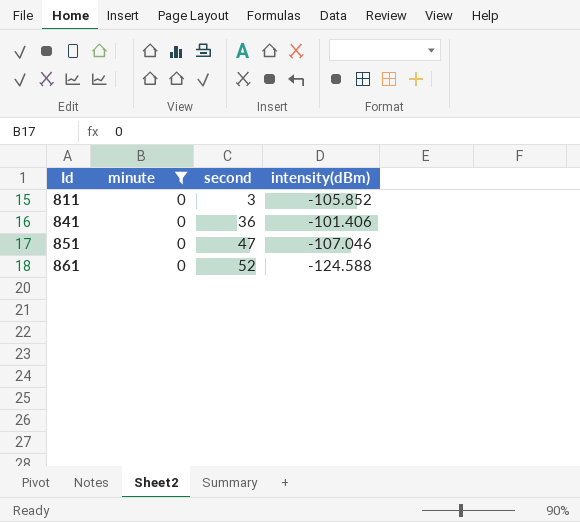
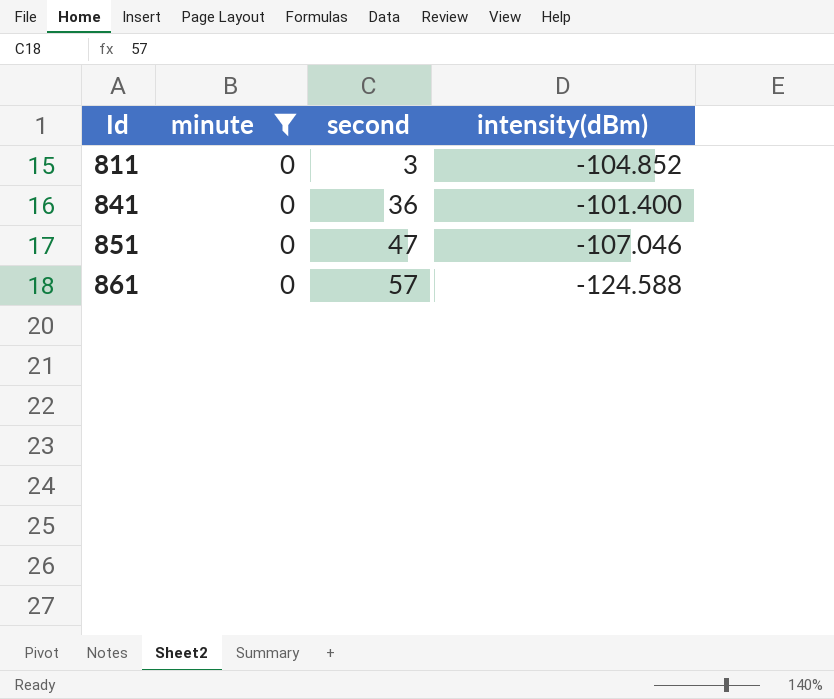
811 | intensity(dBm): -105.852 -> -104.852
841 | intensity(dBm): -101.406 -> -101.400
861 | second: 52 -> 57

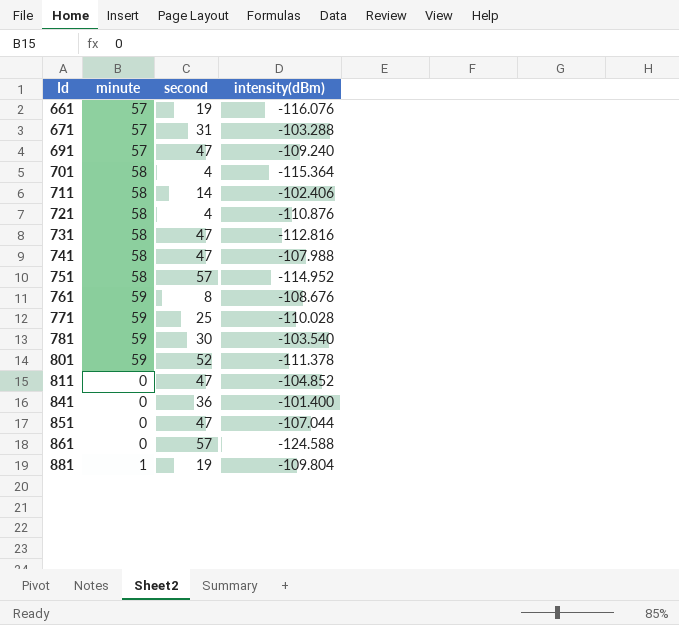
filter: minute = 0 -> none
811 | second: 3 -> 47
851 | intensity(dBm): -107.046 -> -107.044

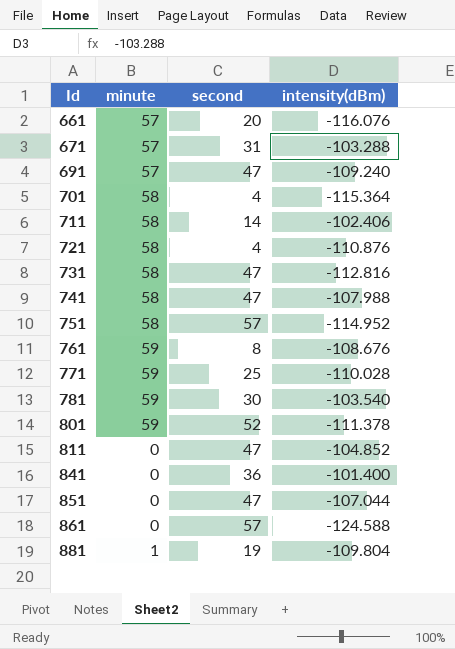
661 | second: 19 -> 20

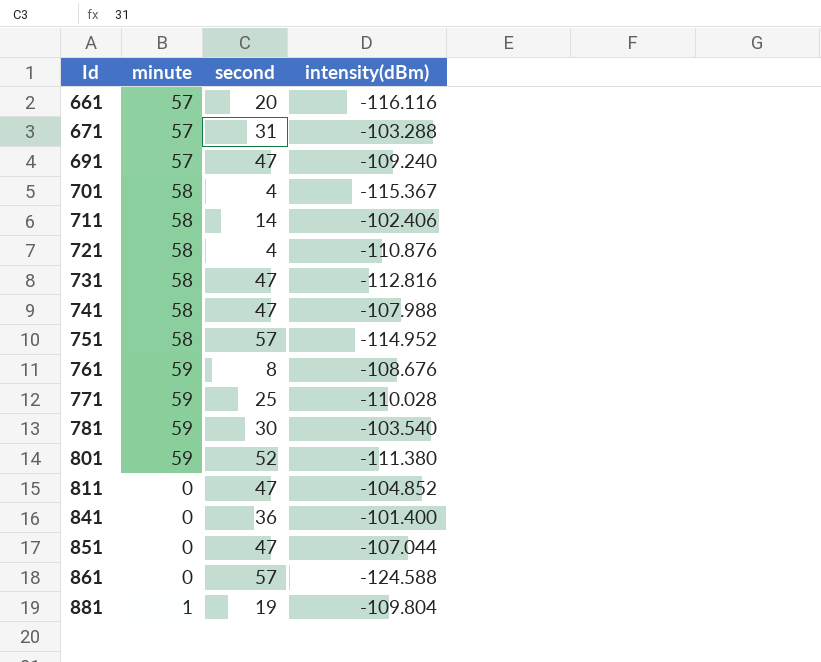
661 | intensity(dBm): -116.076 -> -116.116
701 | intensity(dBm): -115.364 -> -115.367
801 | intensity(dBm): -111.378 -> -111.380

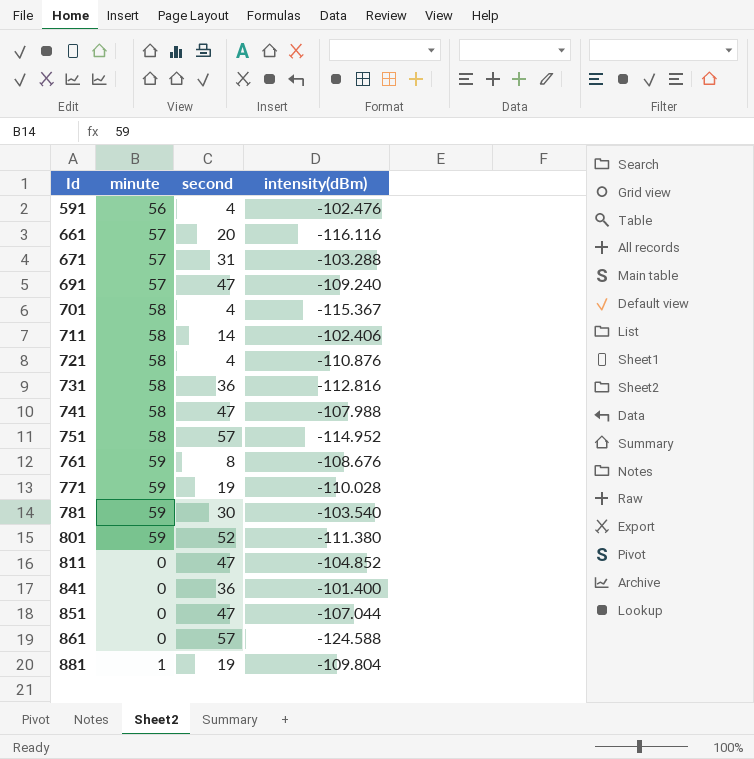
row 591: none -> 56 | 4 | -102.476
731 | second: 47 -> 36
771 | second: 25 -> 19

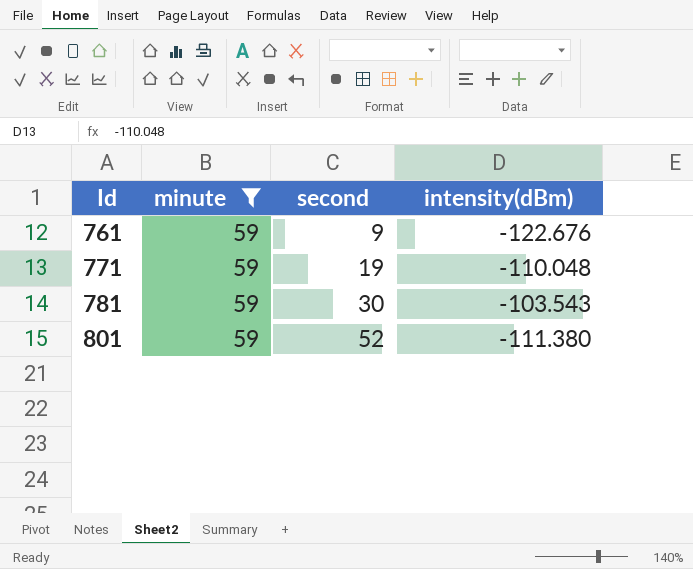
filter: none -> minute = 59
761 | second: 8 -> 9
761 | intensity(dBm): -108.676 -> -122.676
771 | intensity(dBm): -110.028 -> -110.048
781 | intensity(dBm): -103.540 -> -103.543

